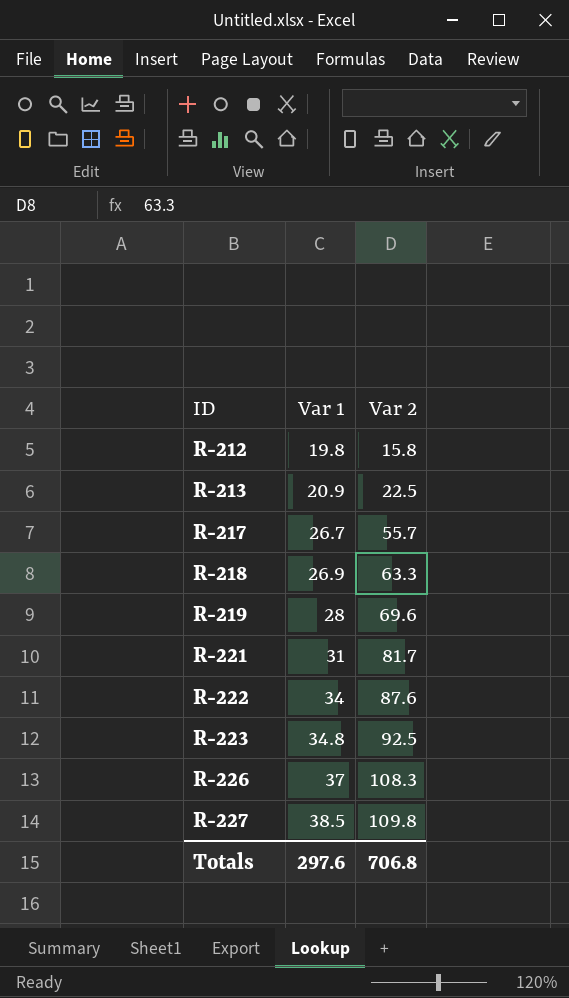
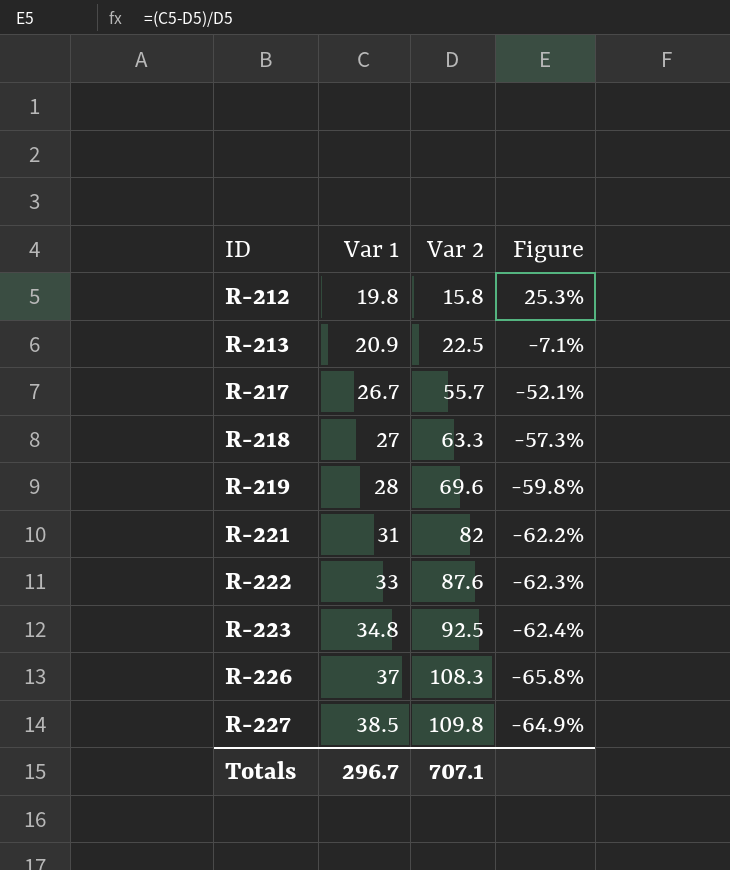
column Figure | formula: none -> ([Var 1] - [Var 2]) / [Var 2]
R-218 | Var 1: 26.9 -> 27
R-221 | Var 2: 81.7 -> 82
R-222 | Var 1: 34 -> 33
Totals | Var 1: 297.6 -> 296.7
Totals | Var 2: 706.8 -> 707.1

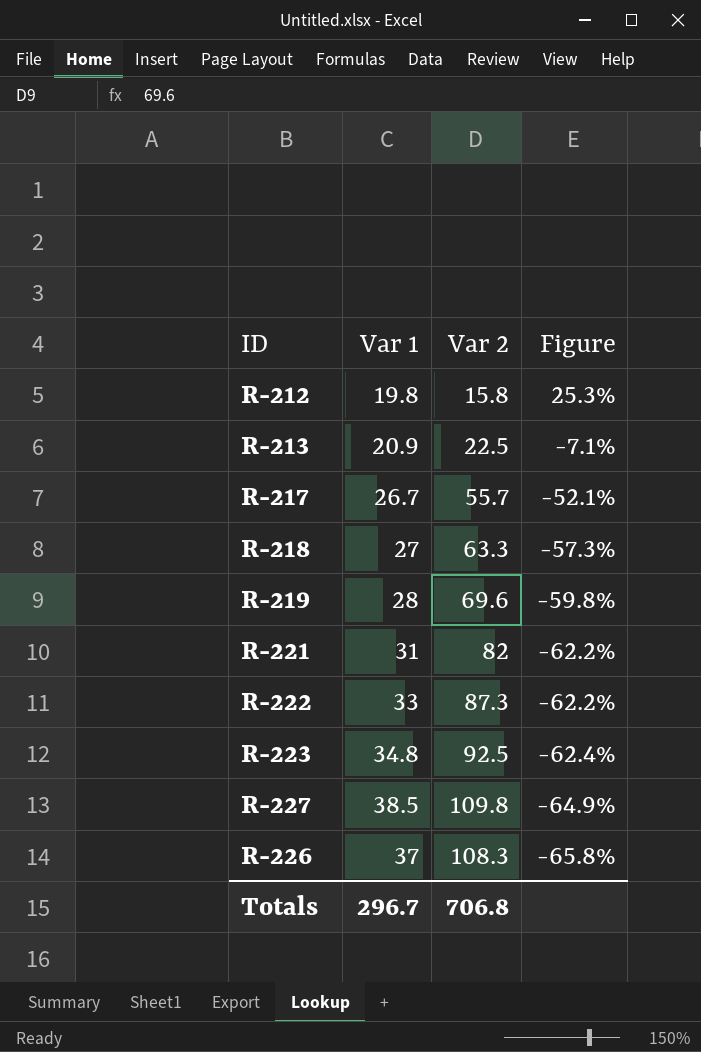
row order: ID ascending -> Figure descending
R-222 | Var 2: 87.6 -> 87.3
R-222 | Figure: -62.3% -> -62.2%
Totals | Var 2: 707.1 -> 706.8

